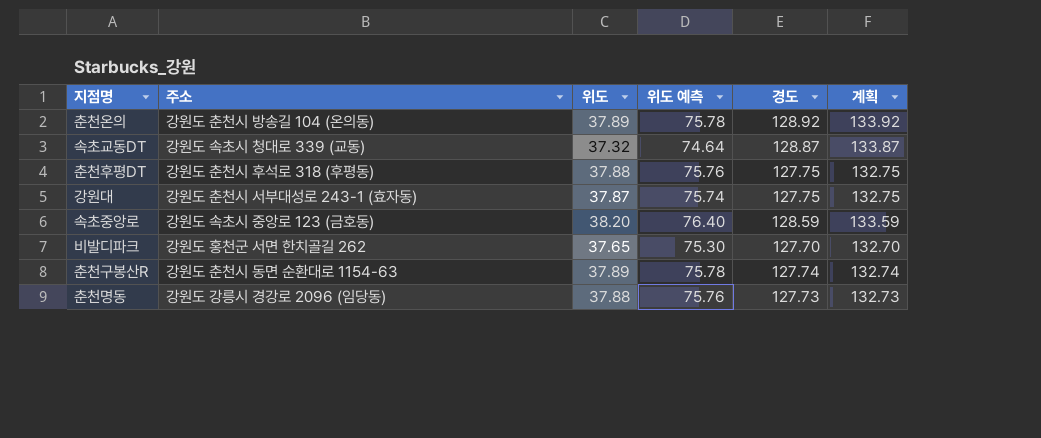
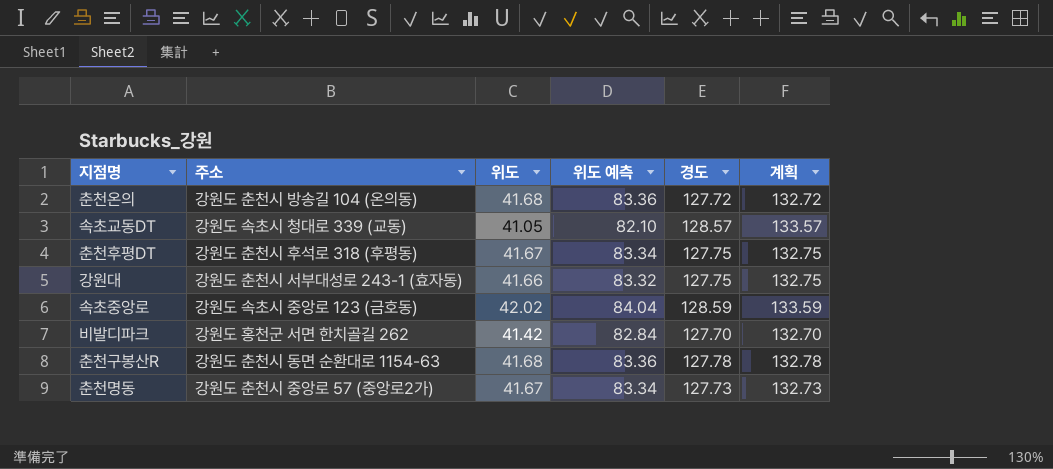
춘천온의 | 위도: 37.89 -> 41.68
춘천온의 | 위도 예측: 75.78 -> 83.36
춘천온의 | 경도: 128.92 -> 127.72
춘천온의 | 계획: 133.92 -> 132.72
속초교동DT | 위도: 37.32 -> 41.05
속초교동DT | 위도 예측: 74.64 -> 82.10
속초교동DT | 경도: 128.87 -> 128.57
속초교동DT | 계획: 133.87 -> 133.57
춘천후평DT | 위도: 37.88 -> 41.67
춘천후평DT | 위도 예측: 75.76 -> 83.34
강원대 | 위도: 37.87 -> 41.66
강원대 | 위도 예측: 75.74 -> 83.32
속초중앙로 | 위도: 38.20 -> 42.02
속초중앙로 | 위도 예측: 76.40 -> 84.04
비발디파크 | 위도: 37.65 -> 41.42
비발디파크 | 위도 예측: 75.30 -> 82.84
춘천구봉산R | 위도: 37.89 -> 41.68
춘천구봉산R | 위도 예측: 75.78 -> 83.36
춘천구봉산R | 경도: 127.74 -> 127.78
춘천구봉산R | 계획: 132.74 -> 132.78
춘천명동 | 주소: 강원도 강릉시 경강로 2096 (임당동) -> 강원도 춘천시 중앙로 57 (중앙로2가)
춘천명동 | 위도: 37.88 -> 41.67
춘천명동 | 위도 예측: 75.76 -> 83.34

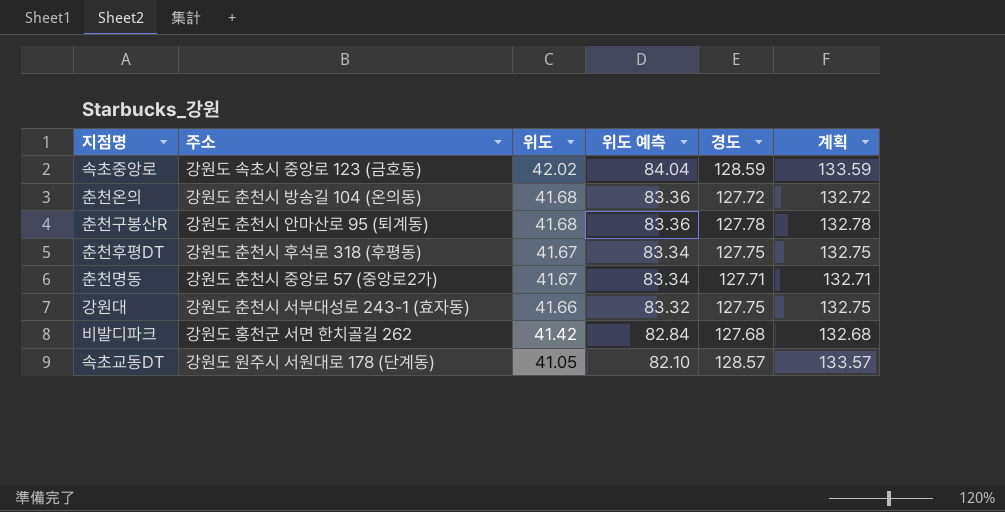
row order: none -> 위도 descending
춘천구봉산R | 주소: 강원도 춘천시 동면 순환대로 1154-63 -> 강원도 춘천시 안마산로 95 (퇴계동)
춘천명동 | 경도: 127.73 -> 127.71
춘천명동 | 계획: 132.73 -> 132.71
비발디파크 | 경도: 127.70 -> 127.68
비발디파크 | 계획: 132.70 -> 132.68
속초교동DT | 주소: 강원도 속초시 청대로 339 (교동) -> 강원도 원주시 서원대로 178 (단계동)

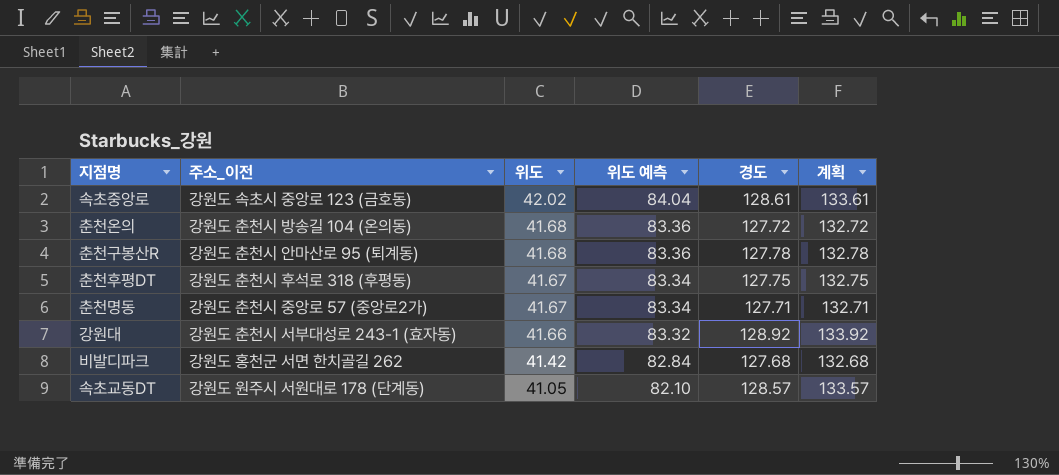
column name: 주소 -> 주소_이전
속초중앙로 | 경도: 128.59 -> 128.61
속초중앙로 | 계획: 133.59 -> 133.61
강원대 | 경도: 127.75 -> 128.92
강원대 | 계획: 132.75 -> 133.92

